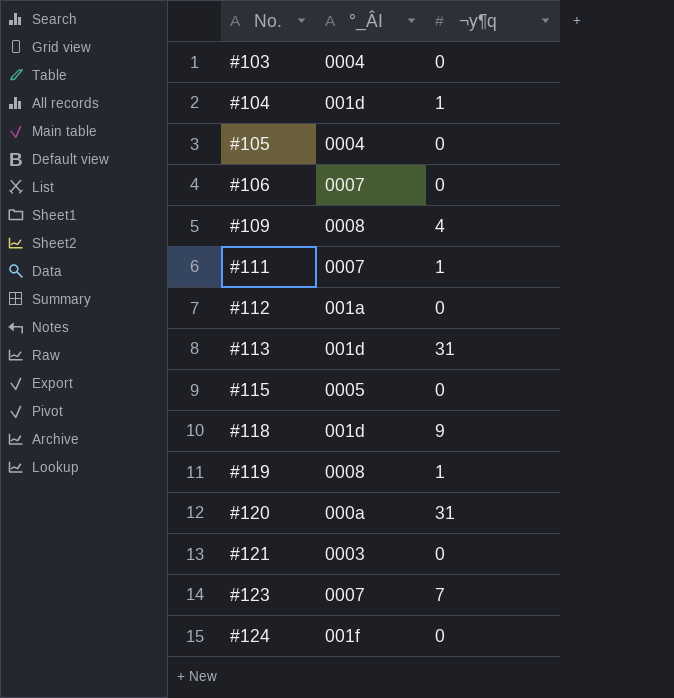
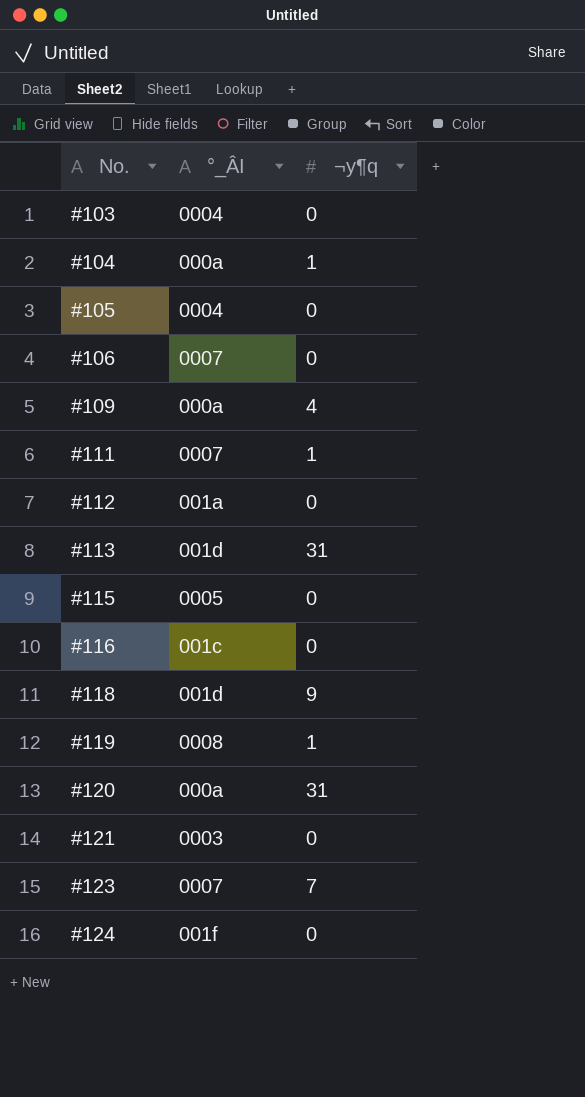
#104 | °_ÂI: 001d -> 000a
#109 | °_ÂI: 0008 -> 000a
row #116: none -> 001c | 0

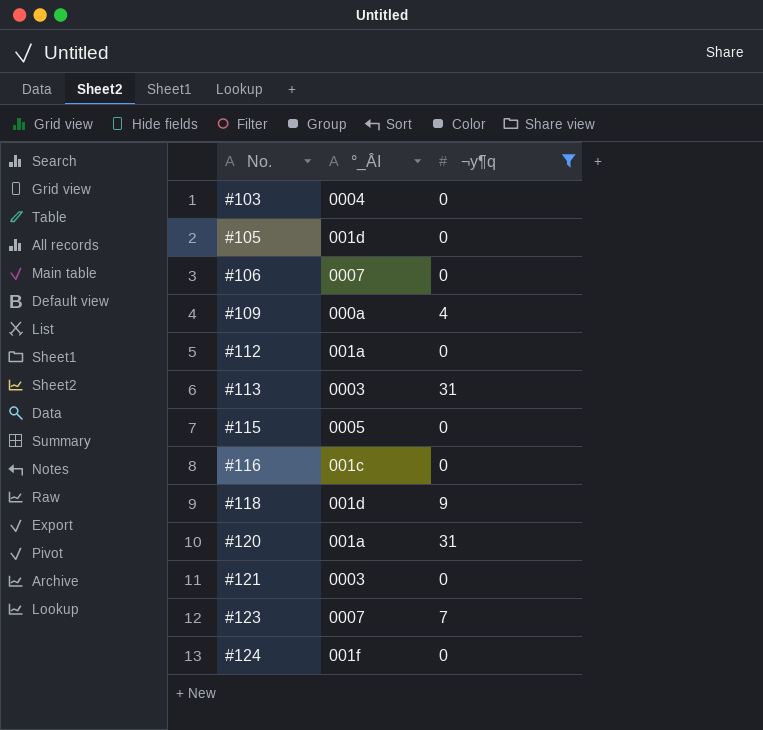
filter: none -> ¬y¶q != 1
#105 | °_ÂI: 0004 -> 001d
#113 | °_ÂI: 001d -> 0003
#120 | °_ÂI: 000a -> 001a

